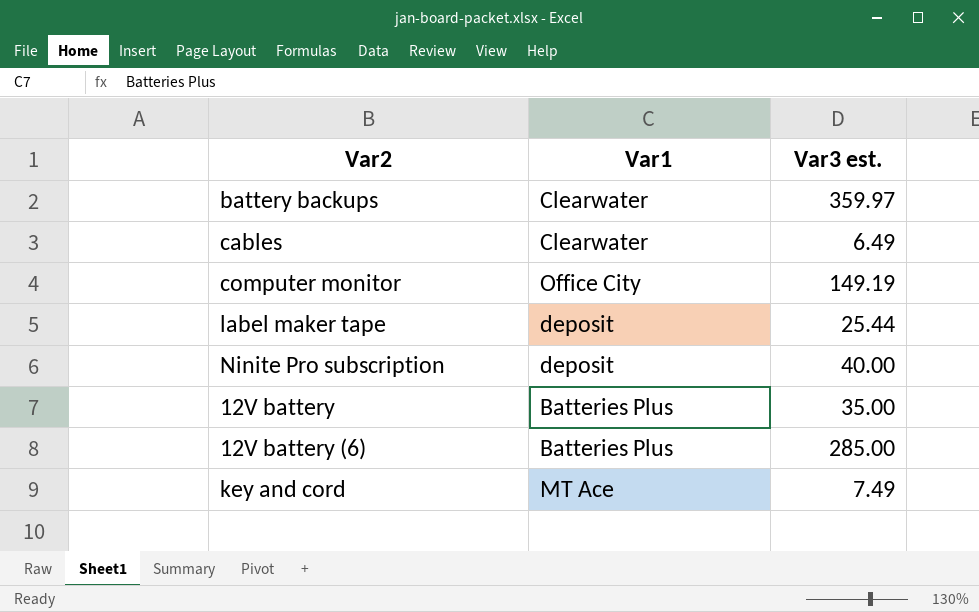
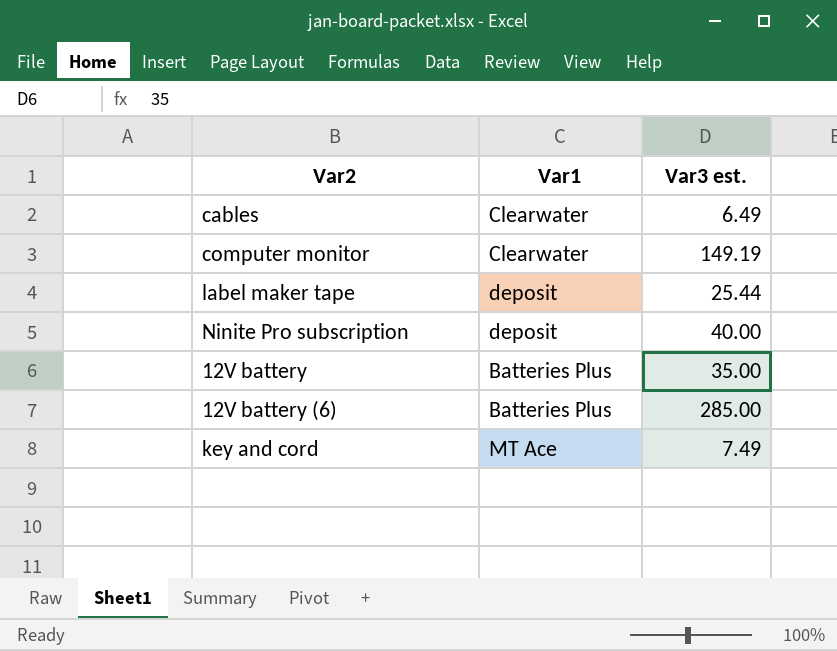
row battery backups: Clearwater | 359.97 -> none
computer monitor | Var1: Office City -> Clearwater

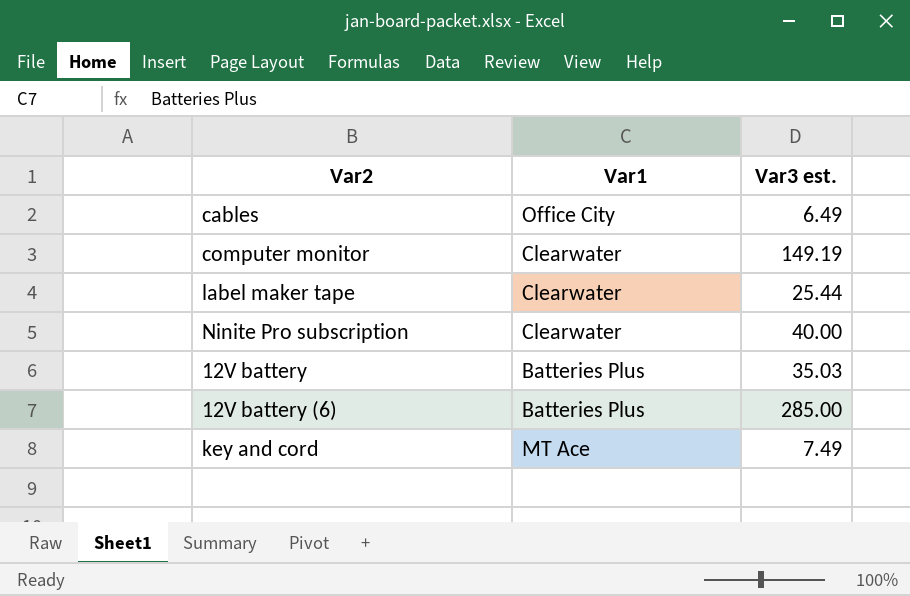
cables | Var1: Clearwater -> Office City
label maker tape | Var1: deposit -> Clearwater
Ninite Pro subscription | Var1: deposit -> Clearwater
12V battery | Var3 est.: 35.00 -> 35.03

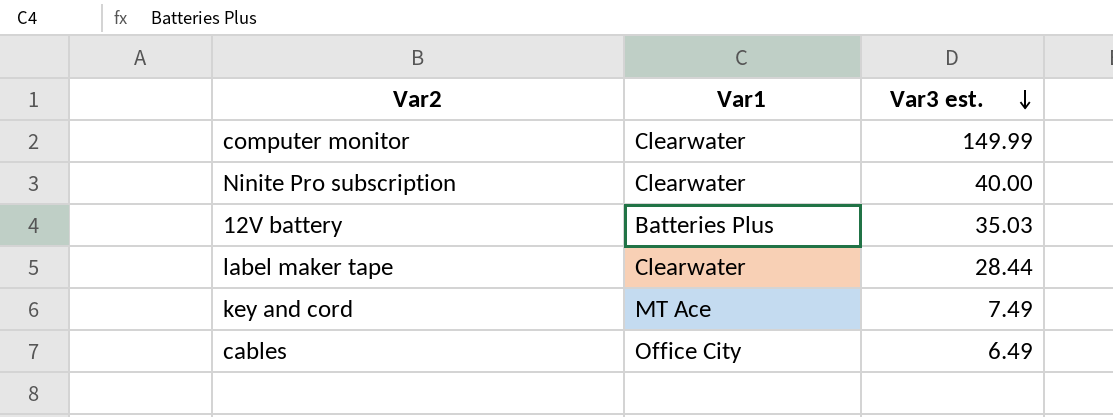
row order: none -> Var3 est. descending
row 12V battery (6): Batteries Plus | 285.00 -> none
computer monitor | Var3 est.: 149.19 -> 149.99
label maker tape | Var3 est.: 25.44 -> 28.44

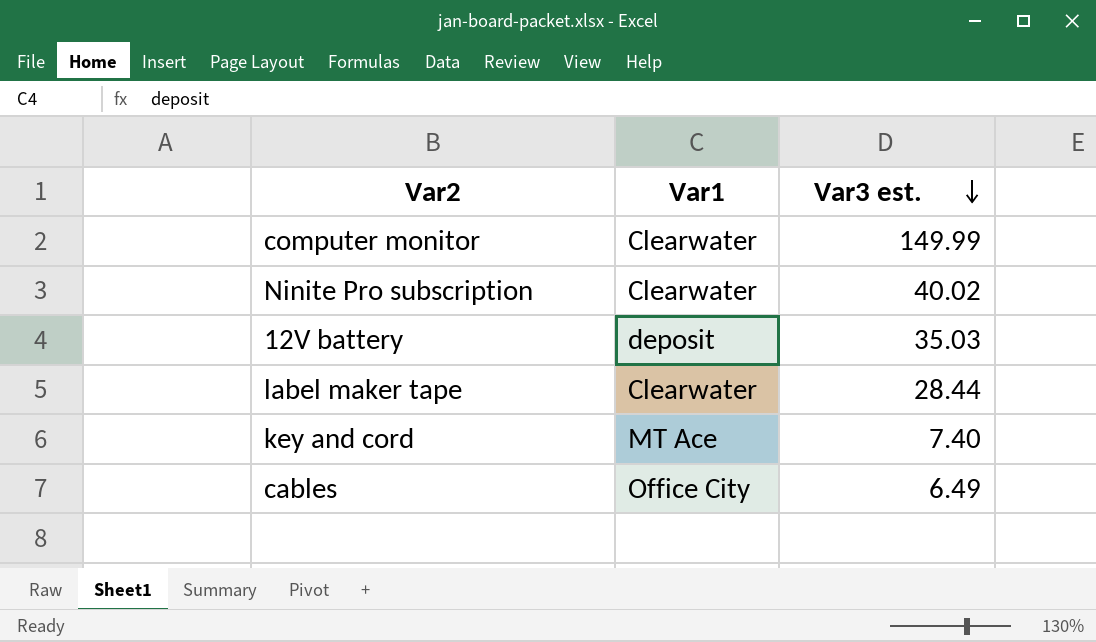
Ninite Pro subscription | Var3 est.: 40.00 -> 40.02
12V battery | Var1: Batteries Plus -> deposit
key and cord | Var3 est.: 7.49 -> 7.40

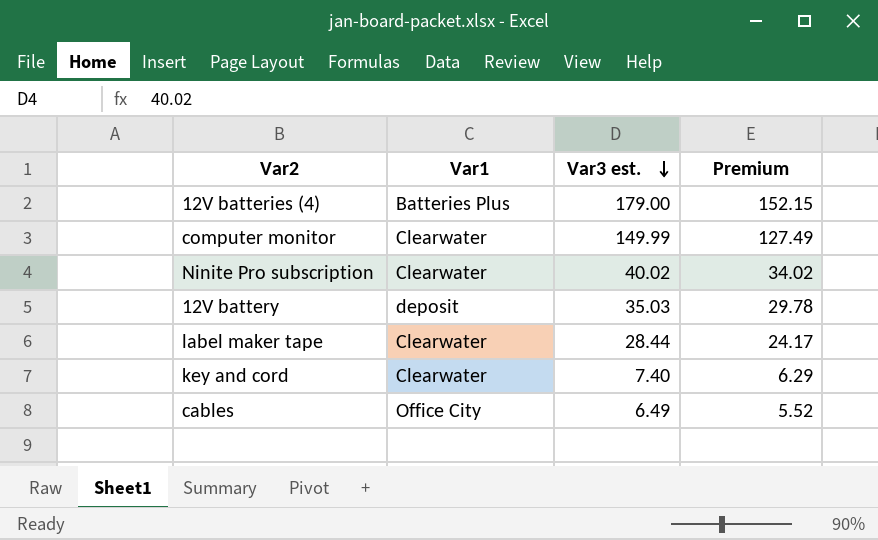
column Premium | formula: none -> [Var3 est.] * 0.85
row 12V batteries (4): none -> Batteries Plus | 179.00 | 152.15
key and cord | Var1: MT Ace -> Clearwater

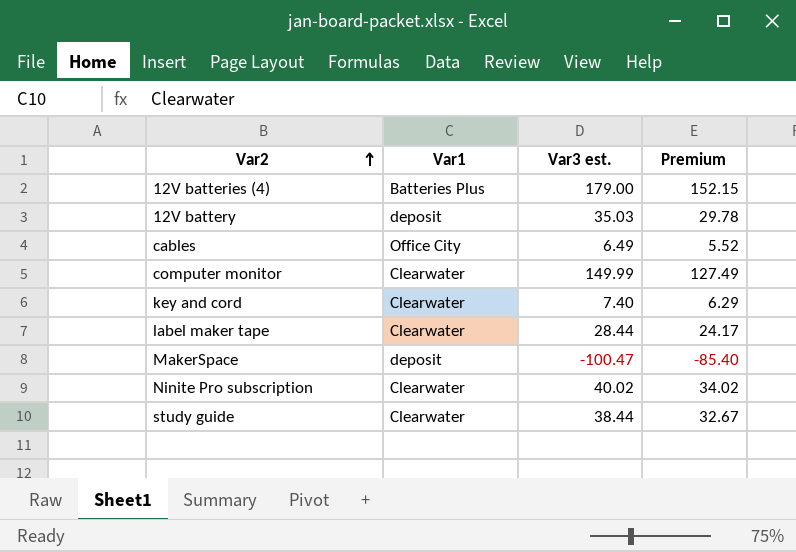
row order: Var3 est. descending -> Var2 ascending
row MakerSpace: none -> deposit | -100.47 | -85.40
row study guide: none -> Clearwater | 38.44 | 32.67

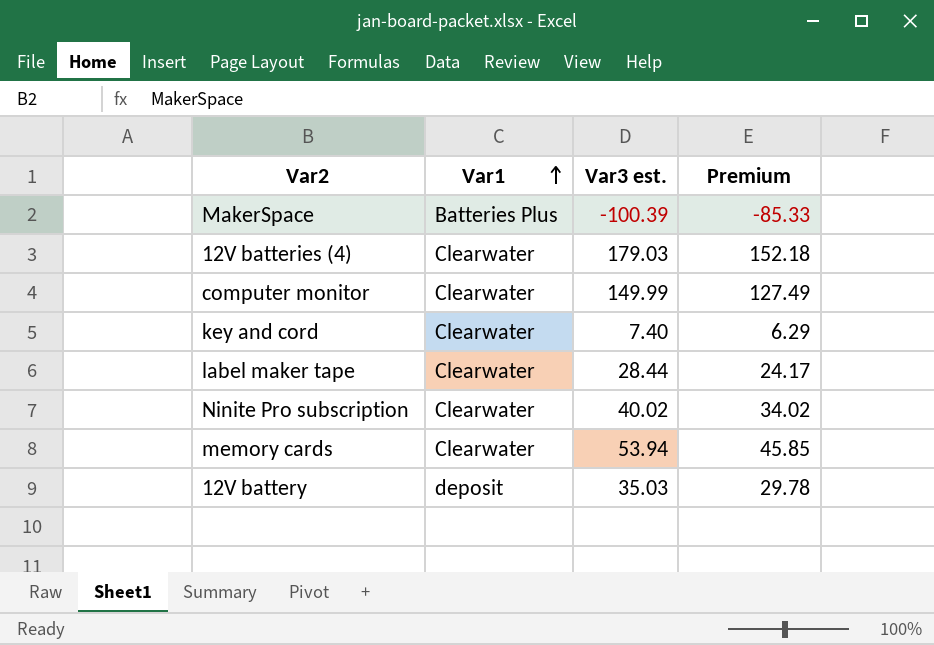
row order: Var2 ascending -> Var1 ascending
row cables: Office City | 6.49 | 5.52 -> none
row study guide: Clearwater | 38.44 | 32.67 -> none
MakerSpace | Var1: deposit -> Batteries Plus
MakerSpace | Var3 est.: -100.47 -> -100.39
MakerSpace | Premium: -85.40 -> -85.33
12V batteries (4) | Var1: Batteries Plus -> Clearwater
12V batteries (4) | Var3 est.: 179.00 -> 179.03
12V batteries (4) | Premium: 152.15 -> 152.18
row memory cards: none -> Clearwater | 53.94 | 45.85

